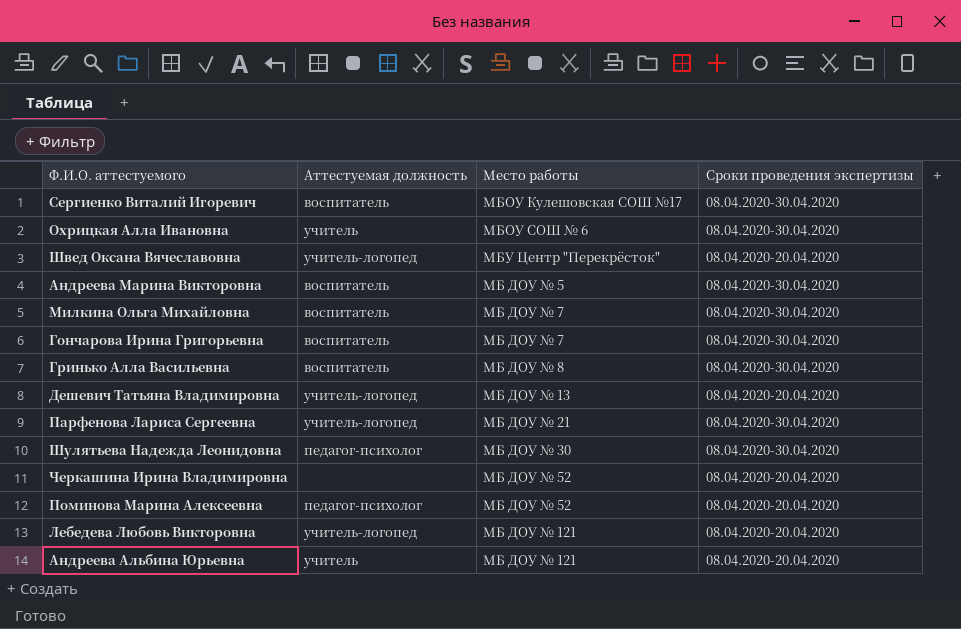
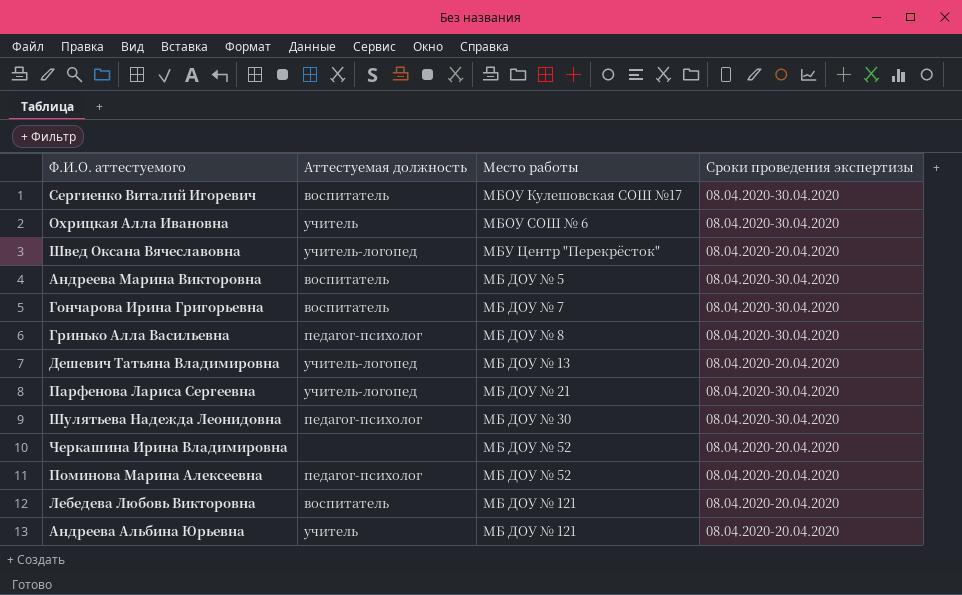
row Милкина Ольга Михайловна: воспитатель | МБ ДОУ № 7 | 08.04.2020-30.04.2020 -> none
Гринько Алла Васильевна | Аттестуемая должность: воспитатель -> педагог-психолог
Лебедева Любовь Викторовна | Аттестуемая должность: учитель-логопед -> воспитатель

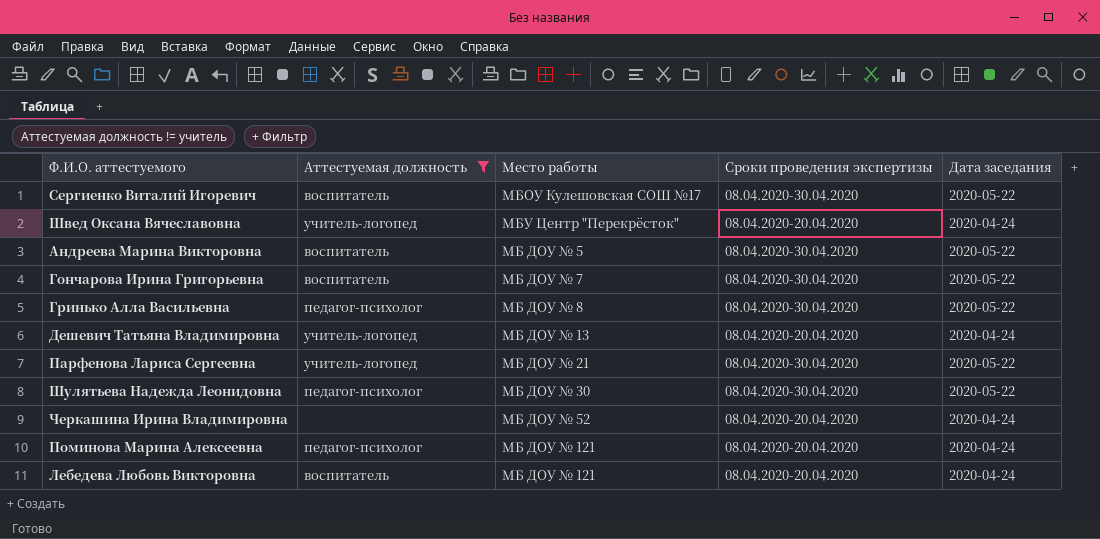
filter: none -> Аттестуемая должность != учитель
column Дата заседания | position: none -> 5
Поминова Марина Алексеевна | Место работы: МБ ДОУ № 52 -> МБ ДОУ № 121

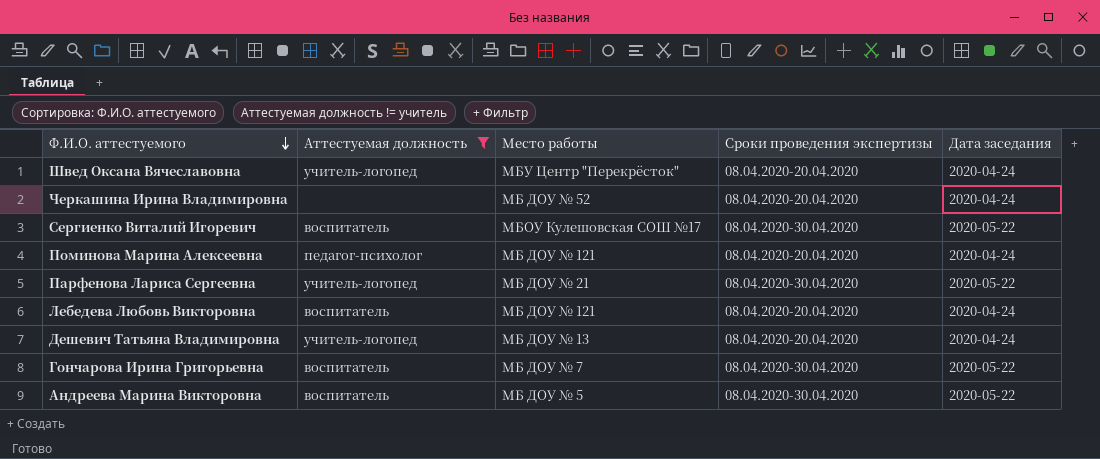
row order: none -> Ф.И.О. аттестуемого descending
row Гринько Алла Васильевна: педагог-психолог | МБ ДОУ № 8 | 08.04.2020-30.04.2020 | 2020-05-22 -> none
row Шулятьева Надежда Леонидовна: педагог-психолог | МБ ДОУ № 30 | 08.04.2020-30.04.2020 | 2020-05-22 -> none

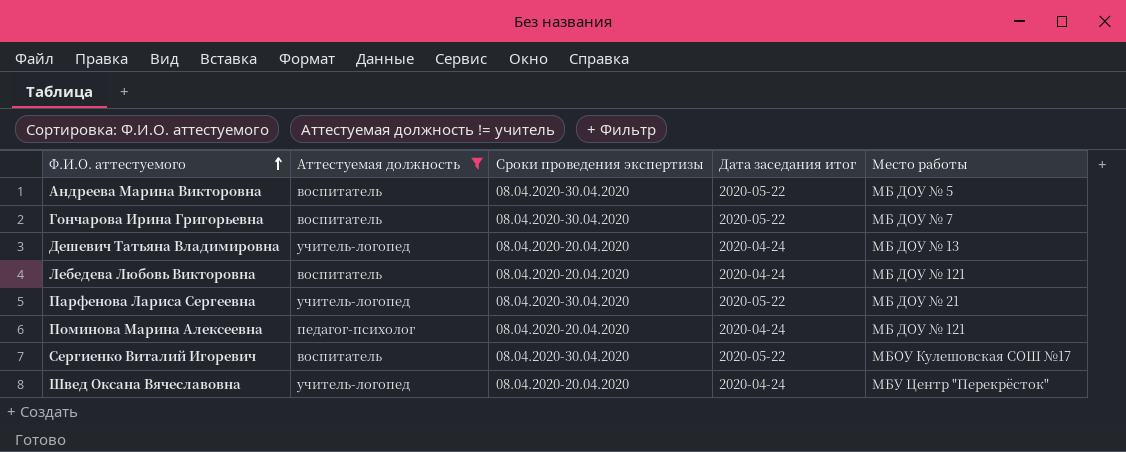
row order: Ф.И.О. аттестуемого descending -> Ф.И.О. аттестуемого ascending
column name: Дата заседания -> Дата заседания итог
column Место работы | position: 3 -> 5
row Черкашина Ирина Владимировна: none | МБ ДОУ № 52 | 08.04.2020-20.04.2020 | 2020-04-24 -> none

